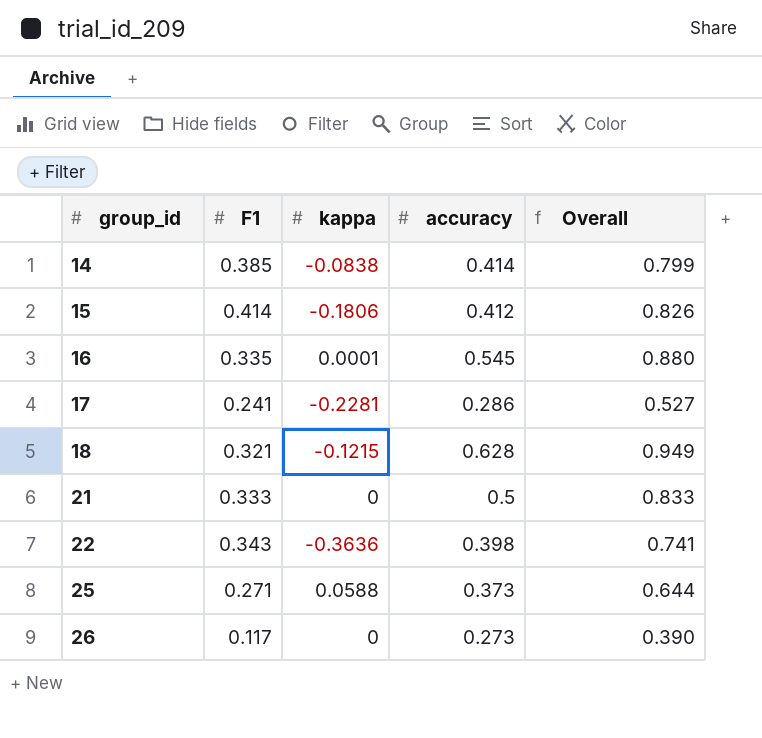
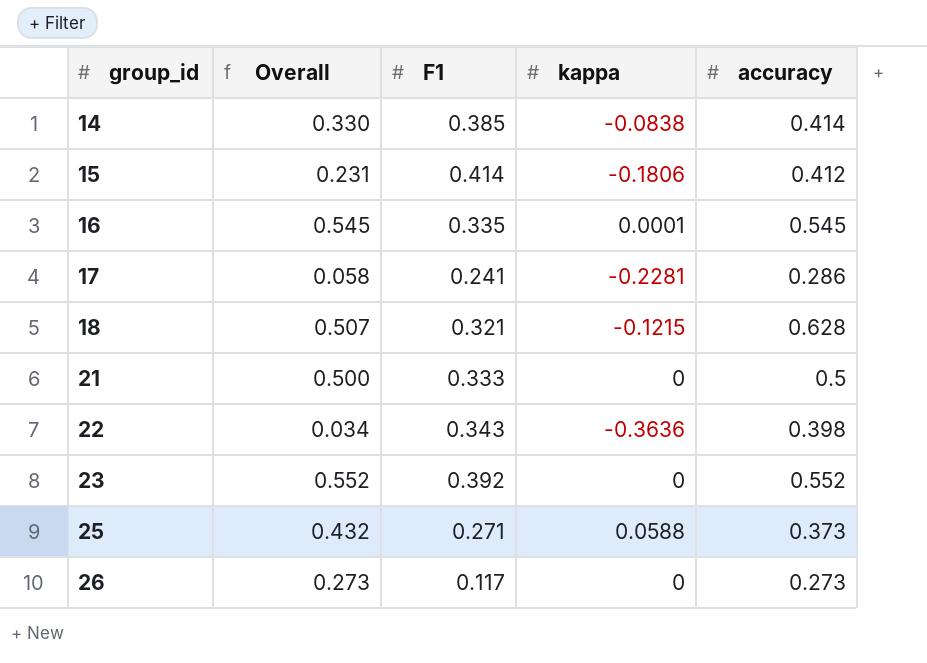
column Overall | formula: [F1] + [accuracy] -> [kappa] + [accuracy]
column Overall | position: 5 -> 2
row 23: none -> 0.552 | 0.392 | 0 | 0.552

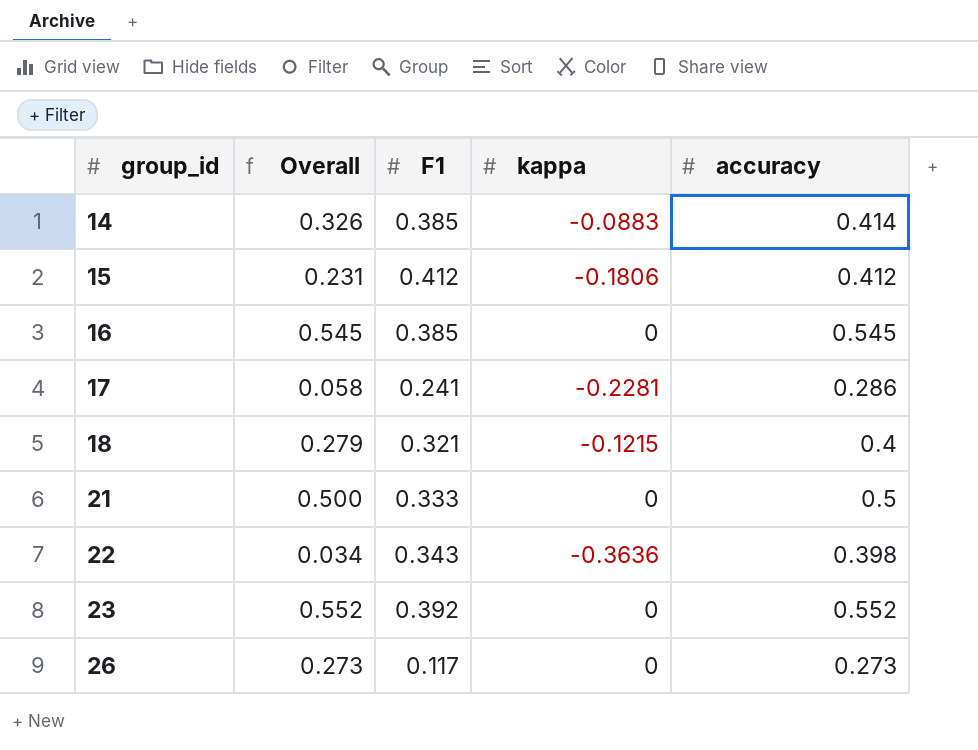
row 25: 0.432 | 0.271 | 0.0588 | 0.373 -> none
14 | Overall: 0.330 -> 0.326
14 | kappa: -0.0838 -> -0.0883
15 | F1: 0.414 -> 0.412
16 | F1: 0.335 -> 0.385
16 | kappa: 0.0001 -> 0
18 | Overall: 0.507 -> 0.279
18 | accuracy: 0.628 -> 0.4

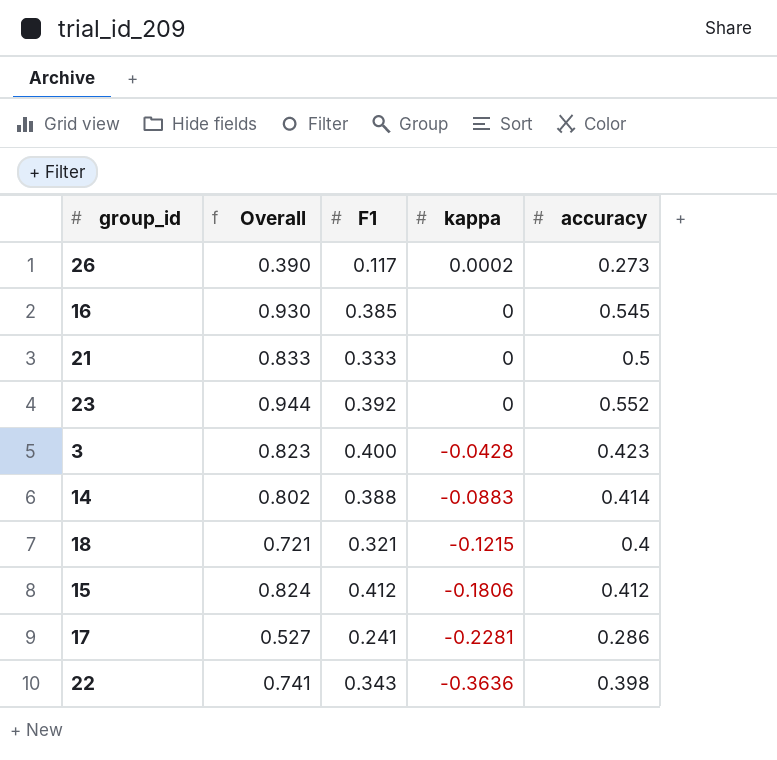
row order: group_id ascending -> kappa descending
column Overall | formula: [kappa] + [accuracy] -> [F1] + [accuracy]
26 | kappa: 0 -> 0.0002
row 3: none -> 0.823 | 0.400 | -0.0428 | 0.423
14 | F1: 0.385 -> 0.388

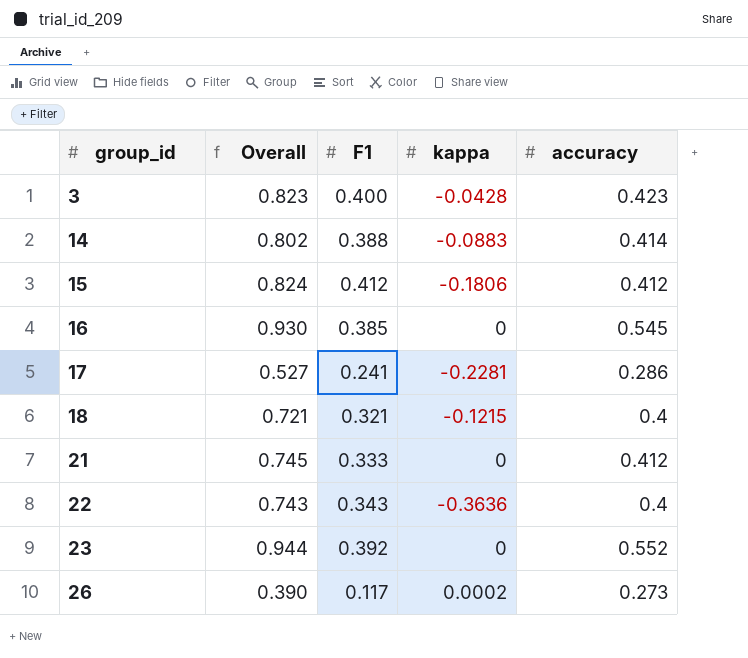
row order: kappa descending -> group_id ascending
21 | Overall: 0.833 -> 0.745
21 | accuracy: 0.5 -> 0.412
22 | Overall: 0.741 -> 0.743
22 | accuracy: 0.398 -> 0.4

